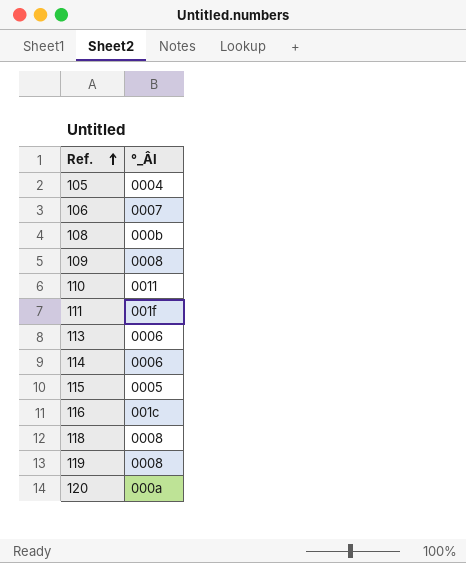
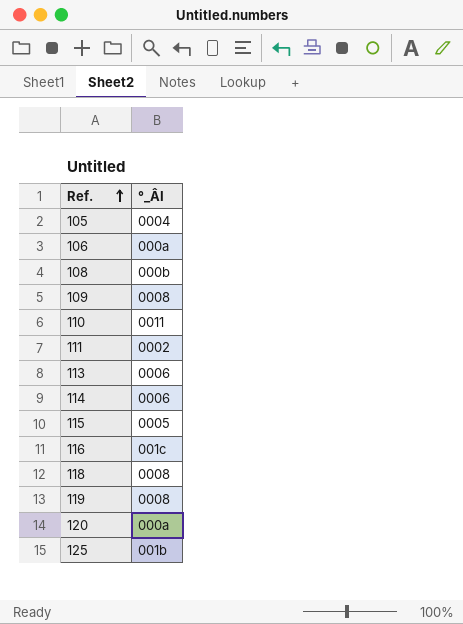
106 | °_ÂI: 0007 -> 000a
111 | °_ÂI: 001f -> 0002
row 125: none -> 001b

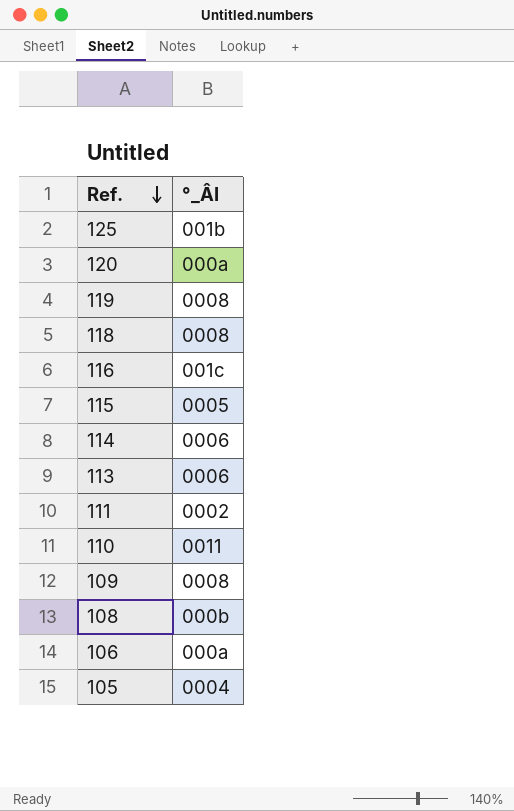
row order: Ref. ascending -> Ref. descending

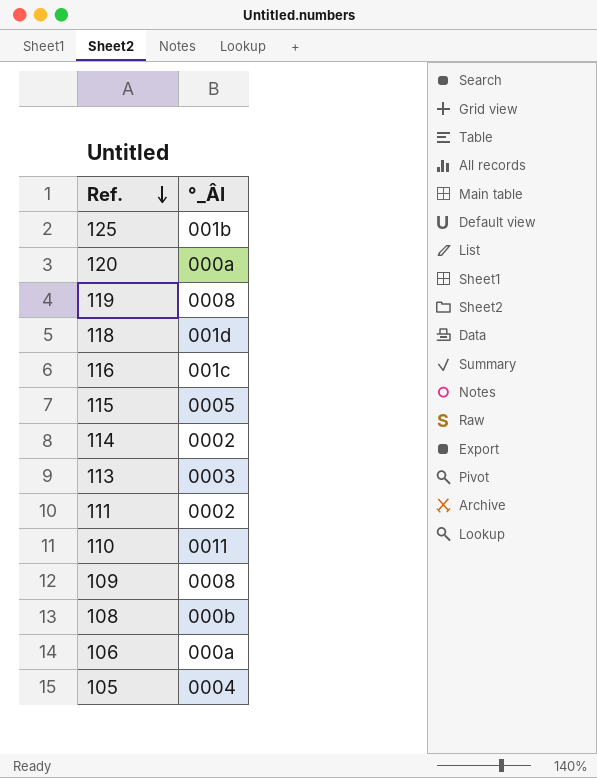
118 | °_ÂI: 0008 -> 001d
114 | °_ÂI: 0006 -> 0002
113 | °_ÂI: 0006 -> 0003

